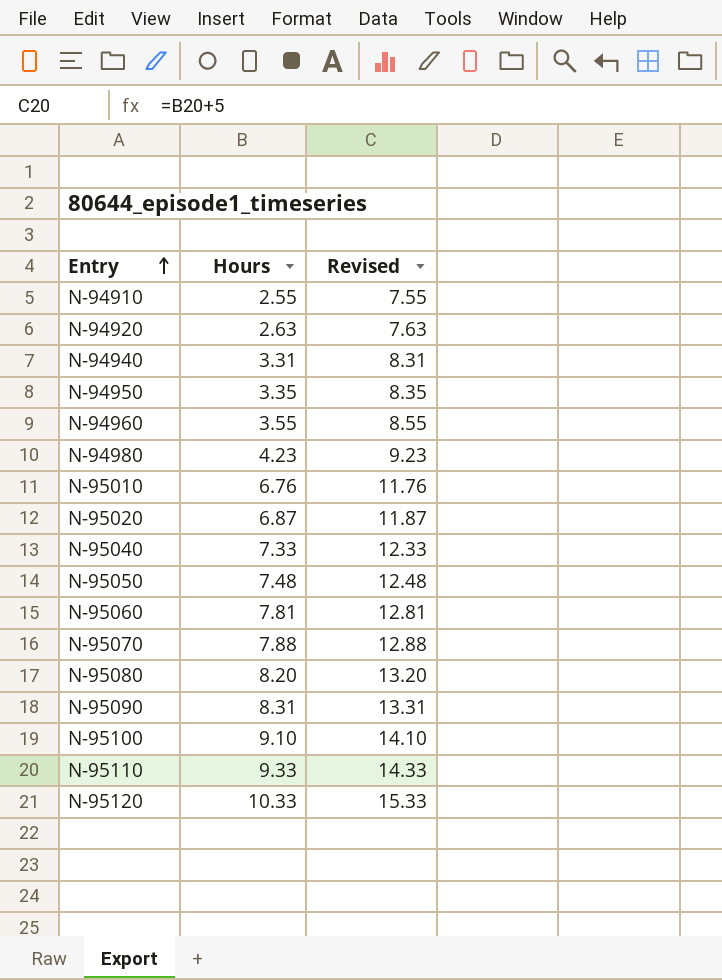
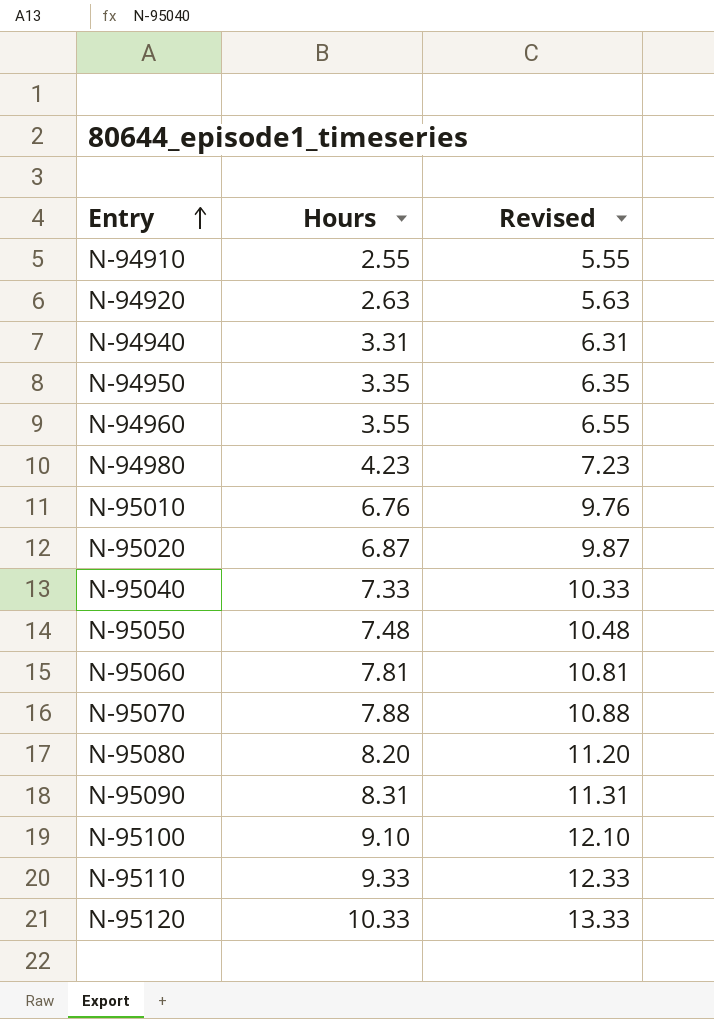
column Revised | formula: [Hours] + 5 -> [Hours] + 3

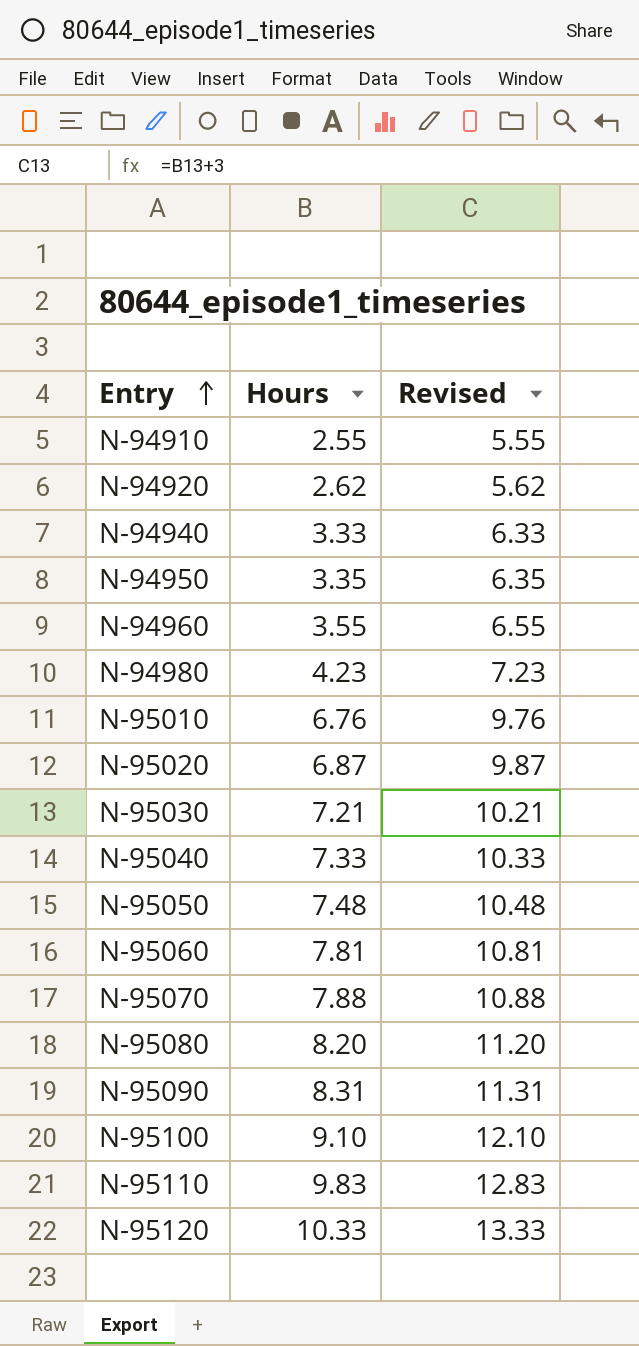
N-94920 | Hours: 2.63 -> 2.62
N-94920 | Revised: 5.63 -> 5.62
N-94940 | Hours: 3.31 -> 3.33
N-94940 | Revised: 6.31 -> 6.33
row N-95030: none -> 7.21 | 10.21
N-95110 | Hours: 9.33 -> 9.83
N-95110 | Revised: 12.33 -> 12.83

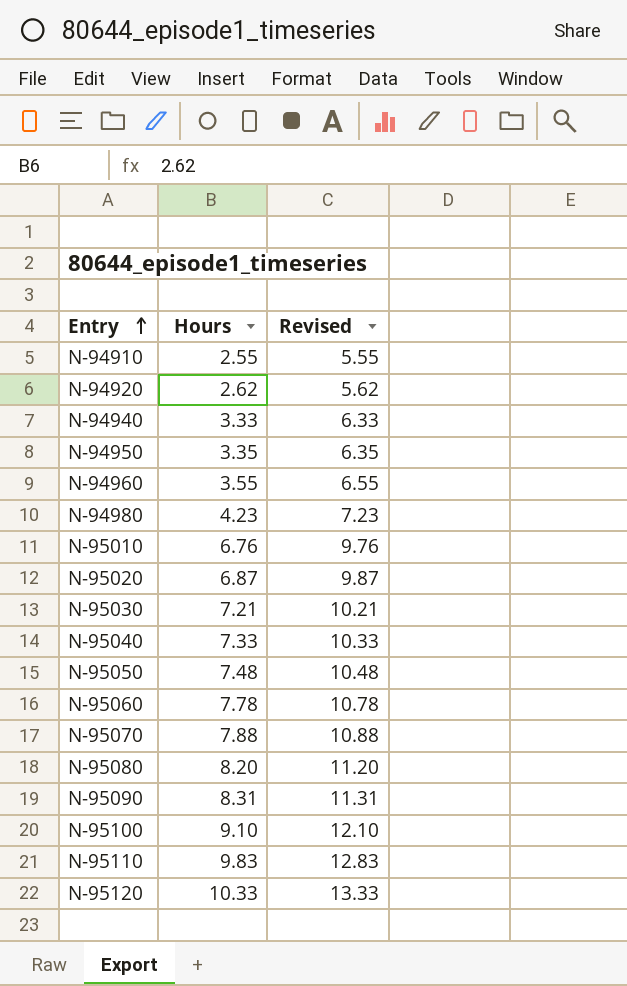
N-95060 | Hours: 7.81 -> 7.78
N-95060 | Revised: 10.81 -> 10.78

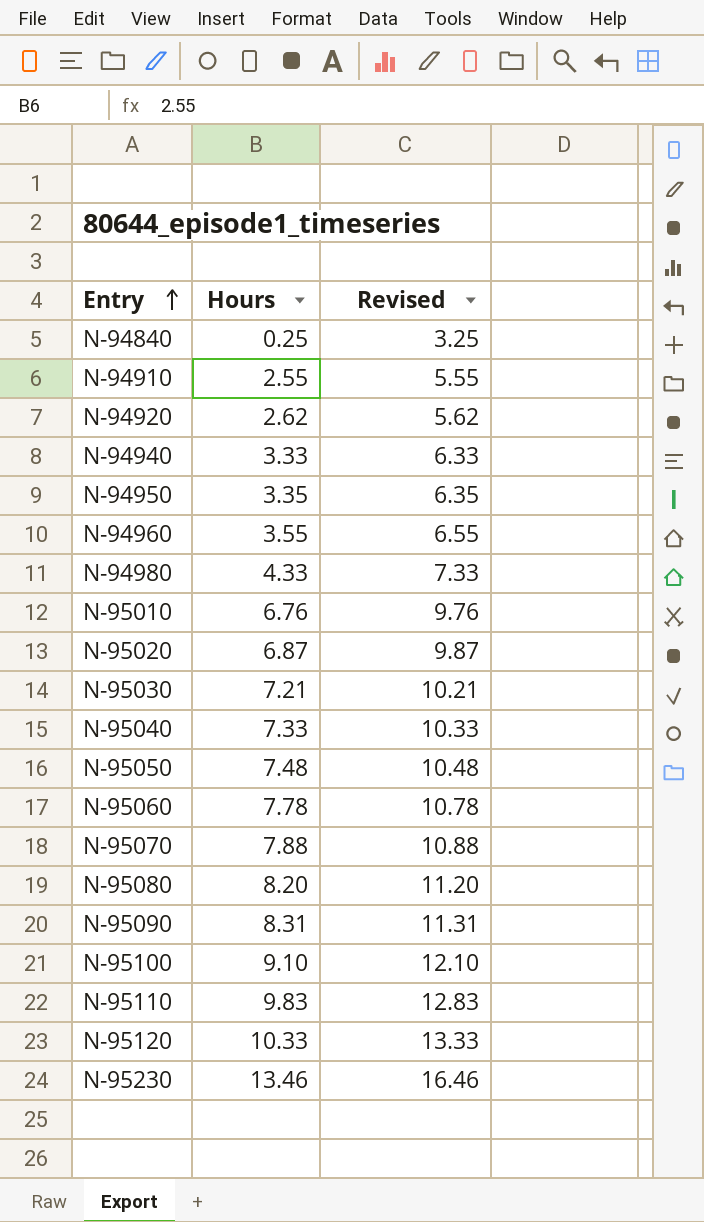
row N-94840: none -> 0.25 | 3.25
N-94980 | Hours: 4.23 -> 4.33
N-94980 | Revised: 7.23 -> 7.33
row N-95230: none -> 13.46 | 16.46

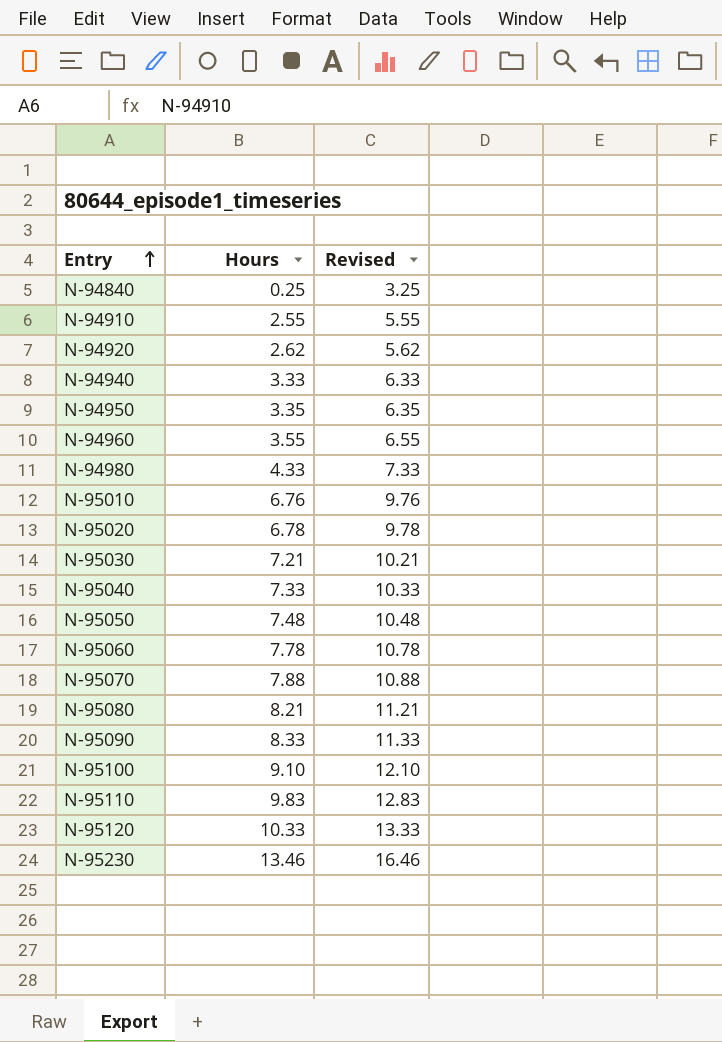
N-95020 | Hours: 6.87 -> 6.78
N-95020 | Revised: 9.87 -> 9.78
N-95080 | Hours: 8.20 -> 8.21
N-95080 | Revised: 11.20 -> 11.21
N-95090 | Hours: 8.31 -> 8.33
N-95090 | Revised: 11.31 -> 11.33

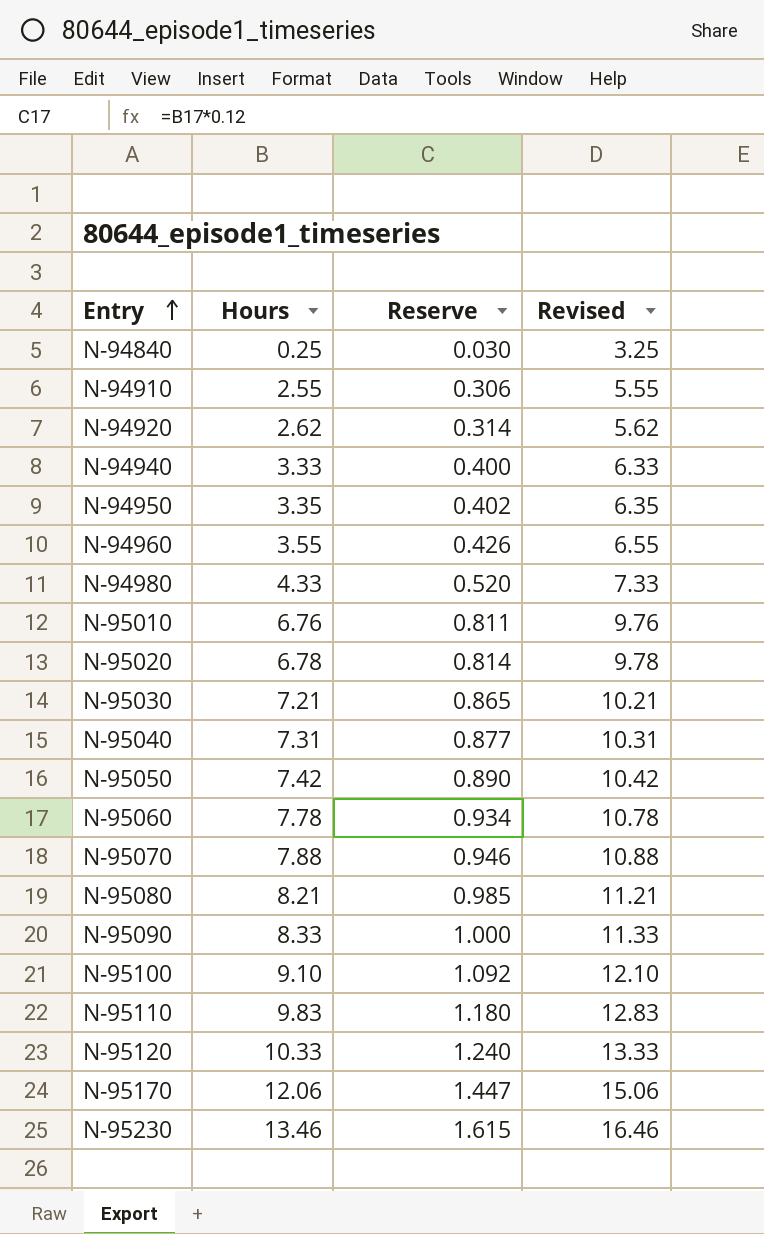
column Reserve | formula: none -> [Hours] * 0.12
N-95040 | Hours: 7.33 -> 7.31
N-95040 | Revised: 10.33 -> 10.31
N-95050 | Hours: 7.48 -> 7.42
N-95050 | Revised: 10.48 -> 10.42
row N-95170: none -> 12.06 | 1.447 | 15.06

